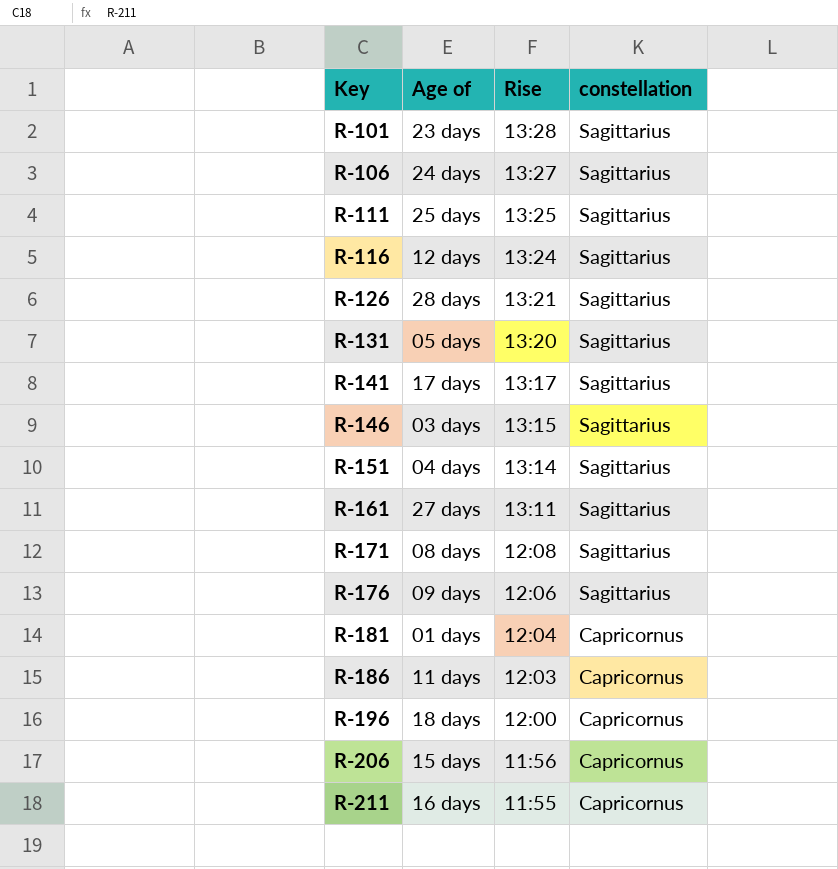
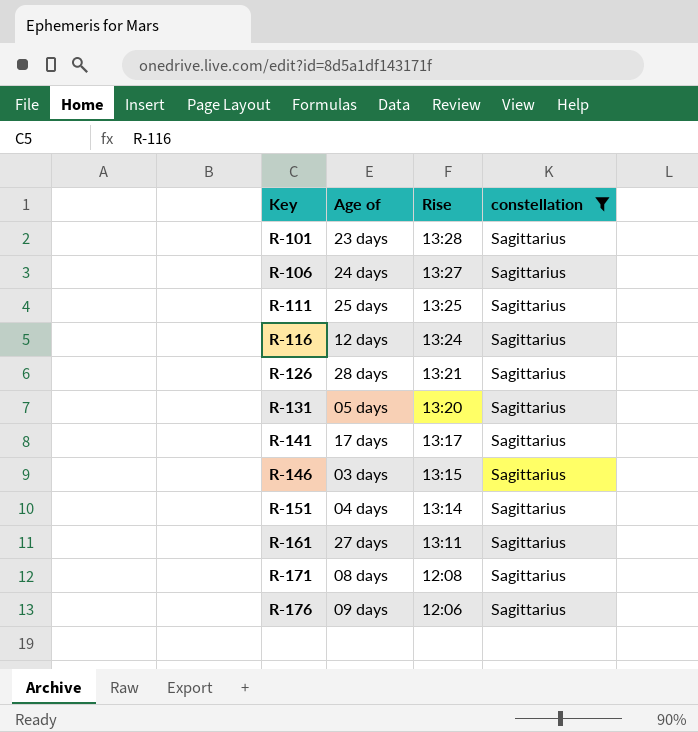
filter: none -> constellation = Sagittarius

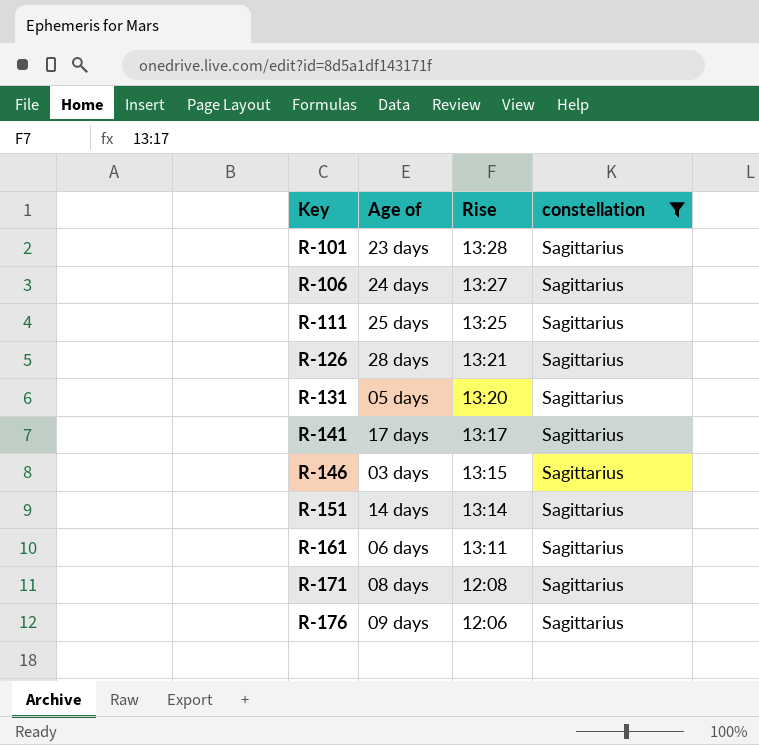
row R-116: 12 days | 13:24 | Sagittarius -> none
R-151 | Age of: 04 days -> 14 days
R-161 | Age of: 27 days -> 06 days

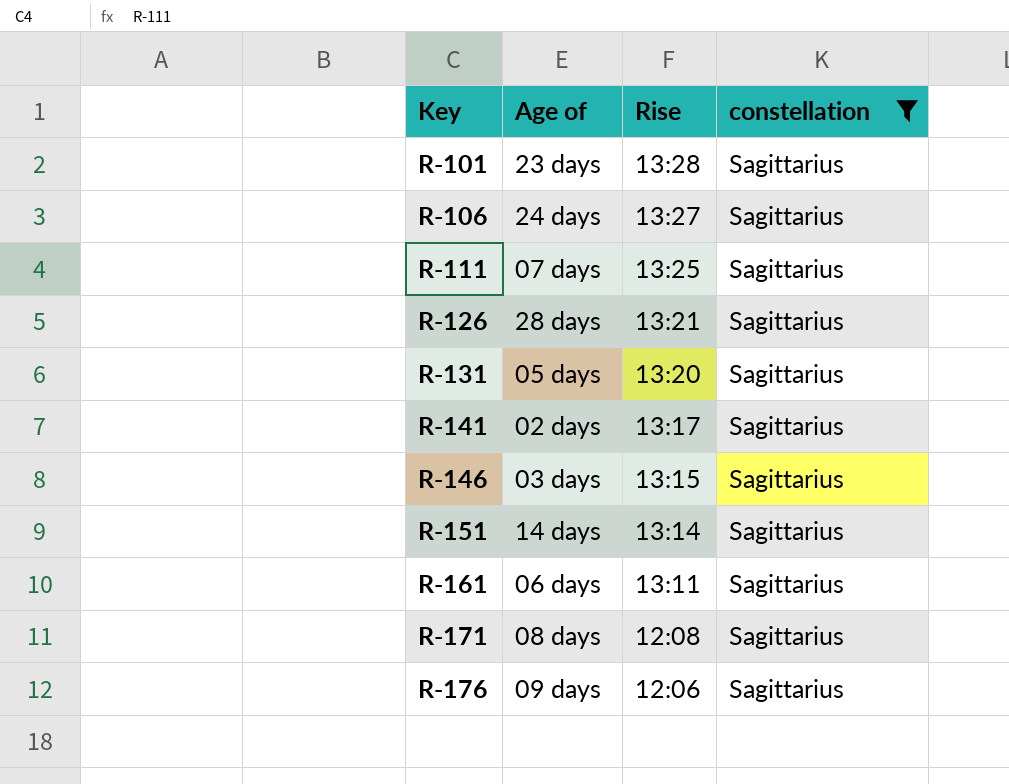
R-111 | Age of: 25 days -> 07 days
R-141 | Age of: 17 days -> 02 days

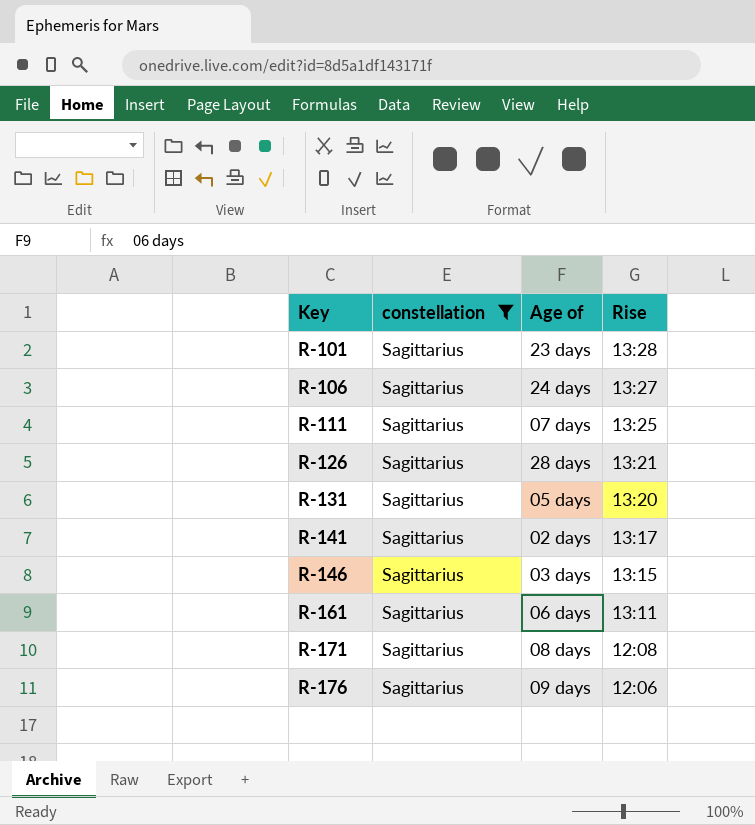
column constellation | position: 4 -> 2
row R-151: 14 days | 13:14 | Sagittarius -> none

